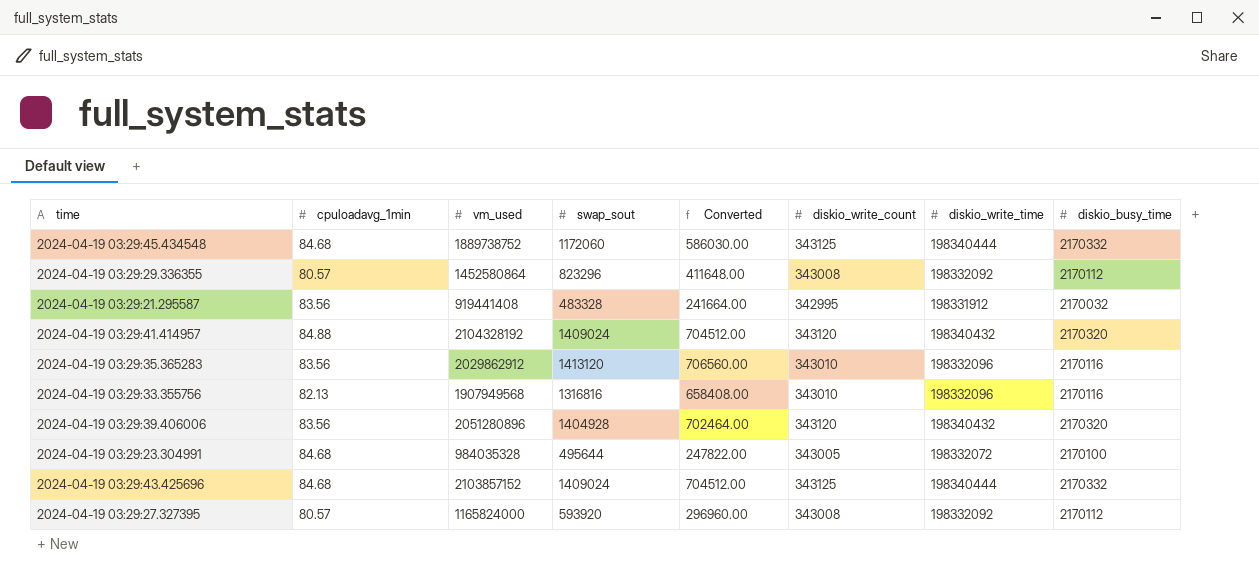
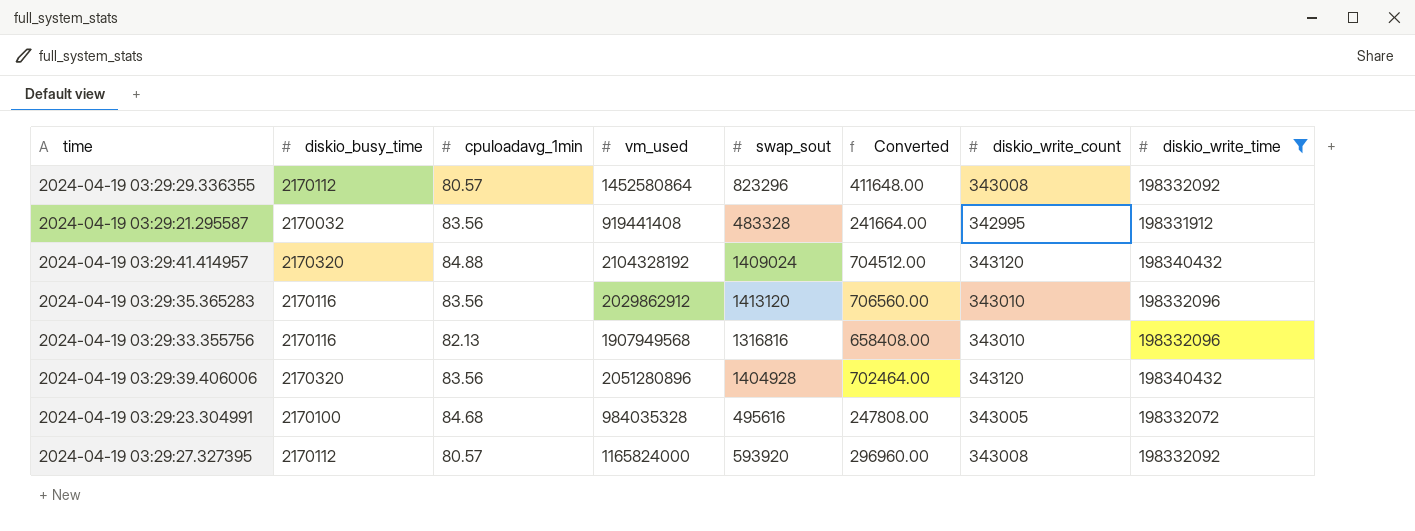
filter: none -> diskio_write_time != 198340444
column diskio_busy_time | position: 8 -> 2
2024-04-19 03:29:23.304991 | swap_sout: 495644 -> 495616
2024-04-19 03:29:23.304991 | Converted: 247822.00 -> 247808.00

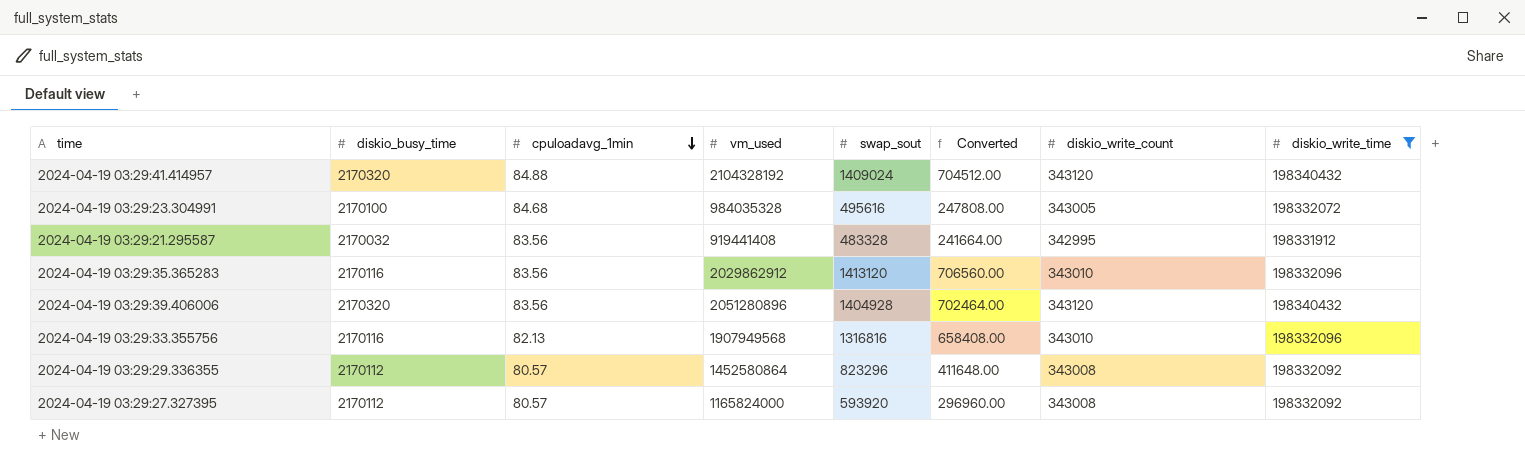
row order: none -> cpuloadavg_1min descending

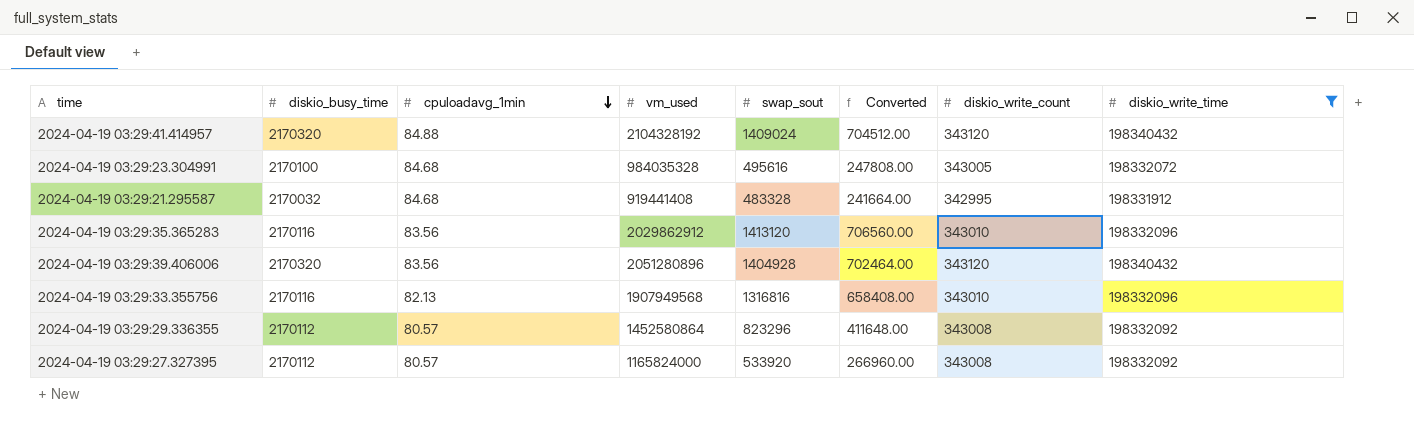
2024-04-19 03:29:21.295587 | cpuloadavg_1min: 83.56 -> 84.68
2024-04-19 03:29:27.327395 | swap_sout: 593920 -> 533920
2024-04-19 03:29:27.327395 | Converted: 296960.00 -> 266960.00

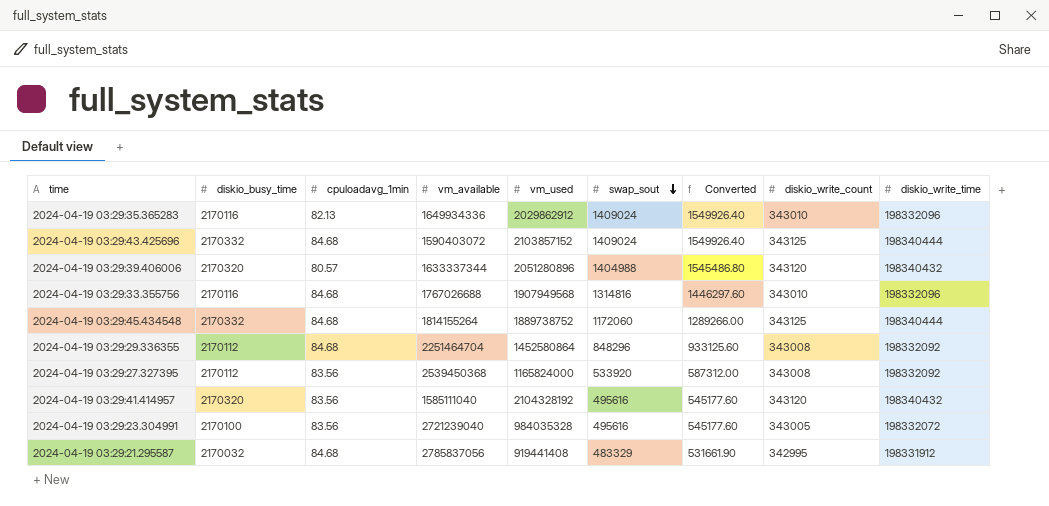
filter: diskio_write_time != 198340444 -> none
row order: cpuloadavg_1min descending -> swap_sout descending
column vm_available | position: none -> 4
column Converted | formula: [swap_sout] * 0.5 -> [swap_sout] * 1.1
2024-04-19 03:29:35.365283 | cpuloadavg_1min: 83.56 -> 82.13
2024-04-19 03:29:35.365283 | swap_sout: 1413120 -> 1409024
2024-04-19 03:29:39.406006 | cpuloadavg_1min: 83.56 -> 80.57
2024-04-19 03:29:39.406006 | swap_sout: 1404928 -> 1404988
2024-04-19 03:29:33.355756 | cpuloadavg_1min: 82.13 -> 84.68
2024-04-19 03:29:33.355756 | swap_sout: 1316816 -> 1314816
2024-04-19 03:29:29.336355 | cpuloadavg_1min: 80.57 -> 84.68
2024-04-19 03:29:29.336355 | swap_sout: 823296 -> 848296
2024-04-19 03:29:27.327395 | cpuloadavg_1min: 80.57 -> 83.56
2024-04-19 03:29:41.414957 | cpuloadavg_1min: 84.88 -> 83.56
2024-04-19 03:29:41.414957 | swap_sout: 1409024 -> 495616
2024-04-19 03:29:23.304991 | cpuloadavg_1min: 84.68 -> 83.56
2024-04-19 03:29:21.295587 | swap_sout: 483328 -> 483329

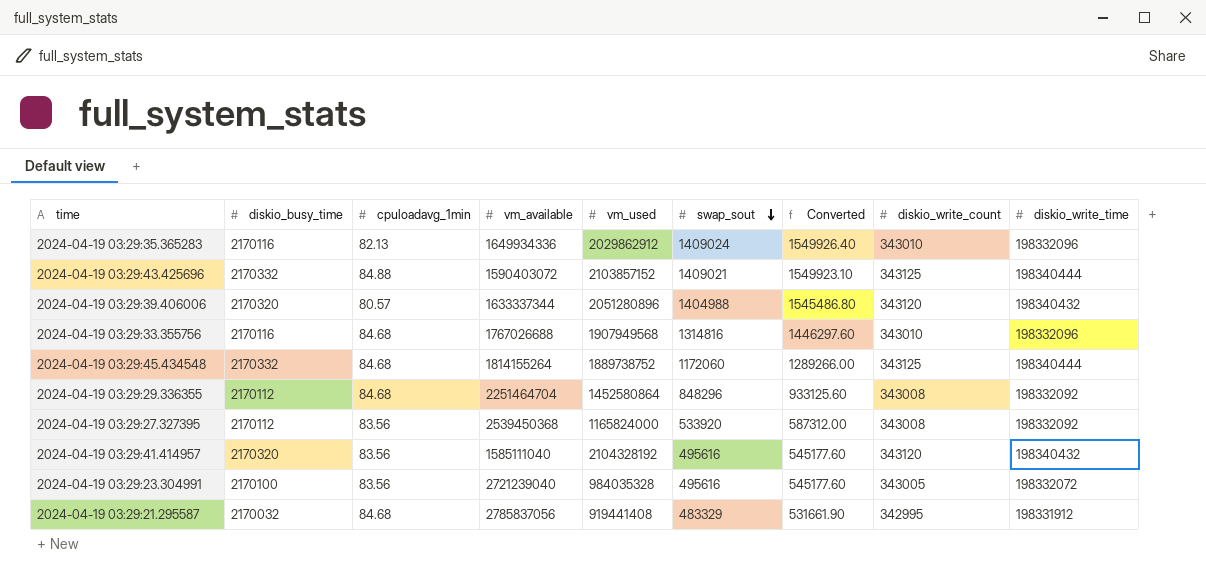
2024-04-19 03:29:43.425696 | cpuloadavg_1min: 84.68 -> 84.88
2024-04-19 03:29:43.425696 | swap_sout: 1409024 -> 1409021
2024-04-19 03:29:43.425696 | Converted: 1549926.40 -> 1549923.10

